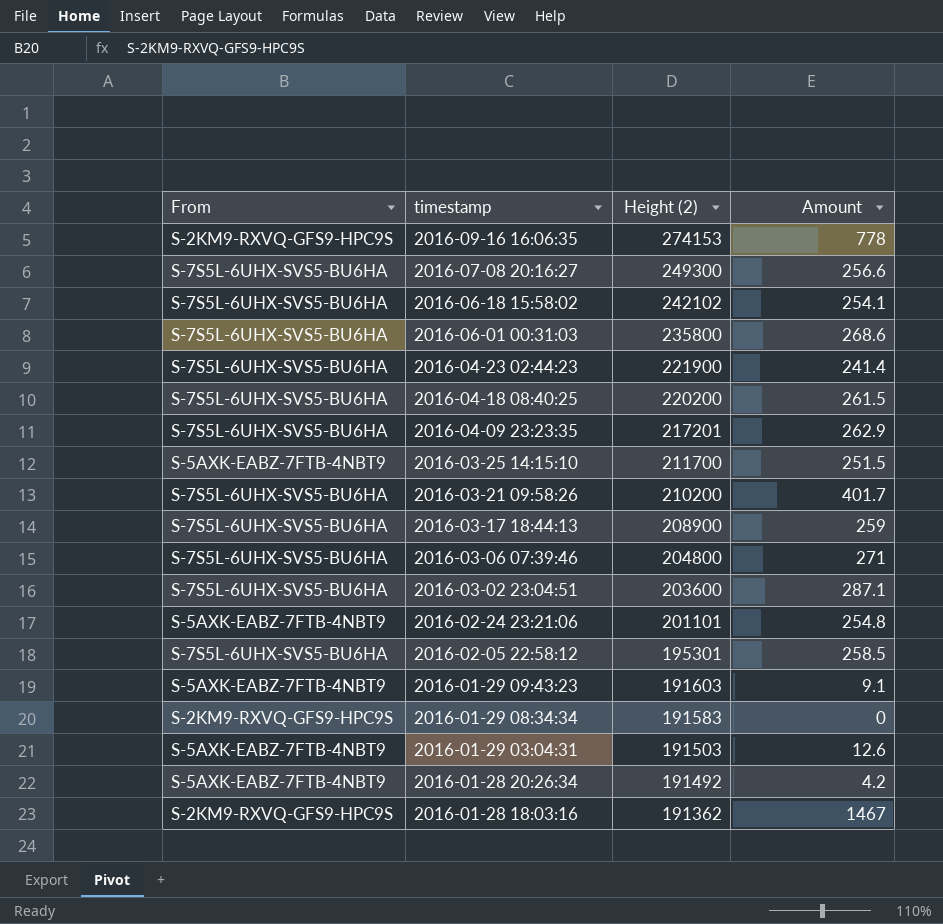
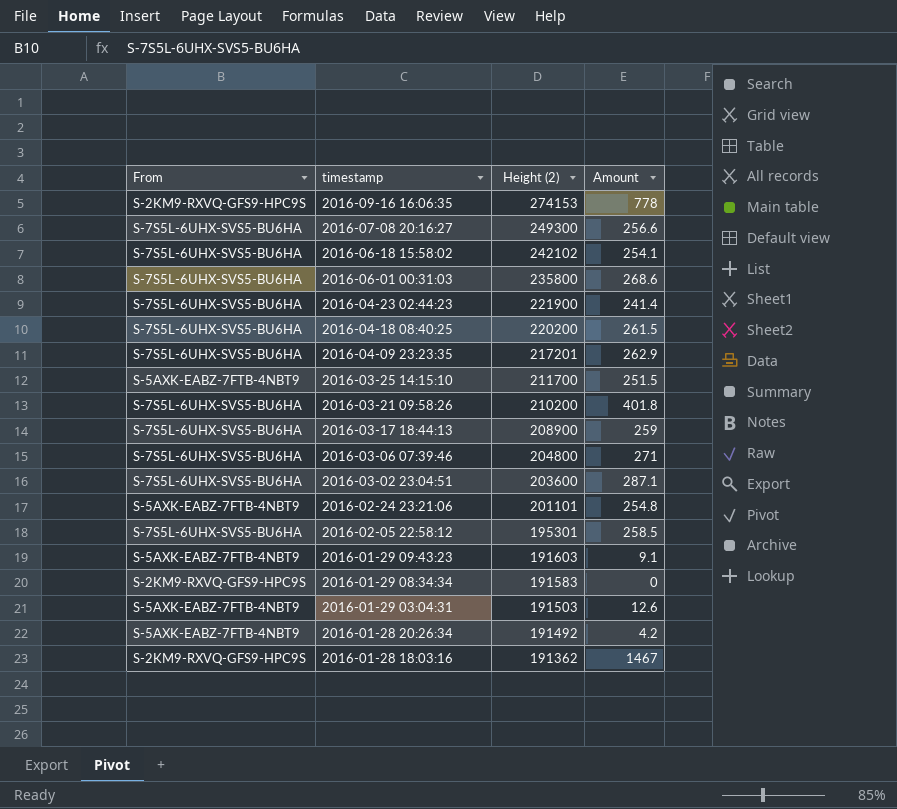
2016-03-21 09:58:26 | Amount: 401.7 -> 401.8

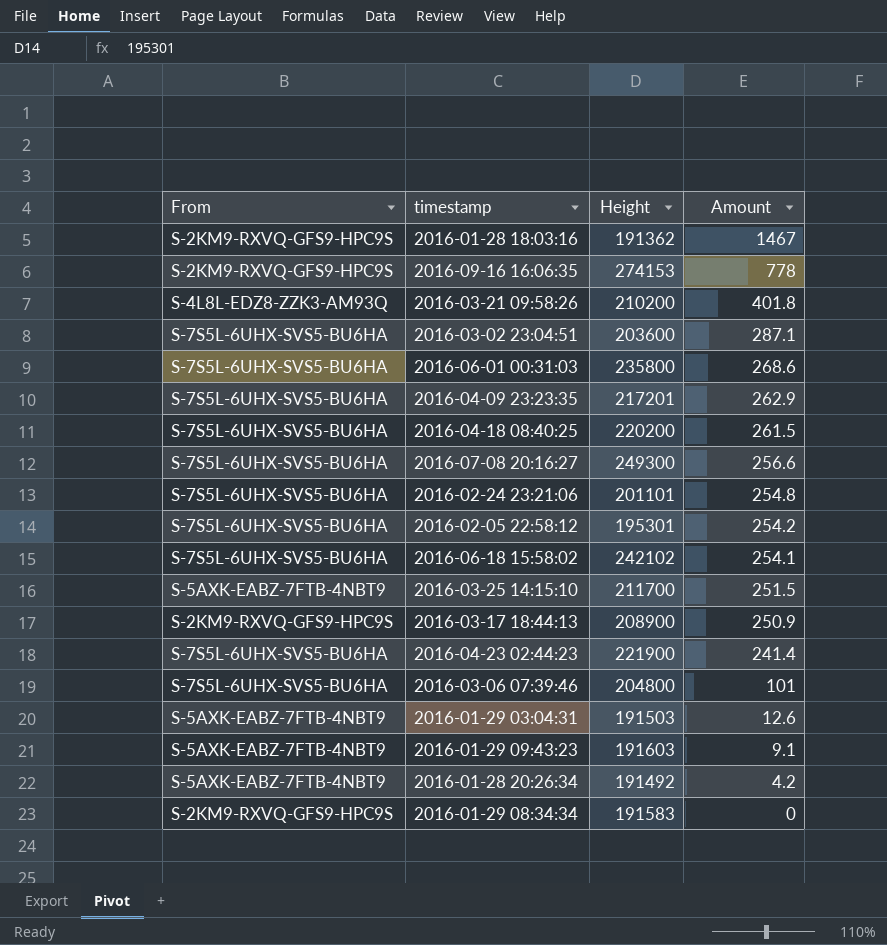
row order: timestamp descending -> Amount descending
column name: Height (2) -> Height
2016-03-21 09:58:26 | From: S-7S5L-6UHX-SVS5-BU6HA -> S-4L8L-EDZ8-ZZK3-AM93Q
2016-02-24 23:21:06 | From: S-5AXK-EABZ-7FTB-4NBT9 -> S-7S5L-6UHX-SVS5-BU6HA
2016-02-05 22:58:12 | Amount: 258.5 -> 254.2
2016-03-17 18:44:13 | From: S-7S5L-6UHX-SVS5-BU6HA -> S-2KM9-RXVQ-GFS9-HPC9S
2016-03-17 18:44:13 | Amount: 259 -> 250.9
2016-03-06 07:39:46 | Amount: 271 -> 101

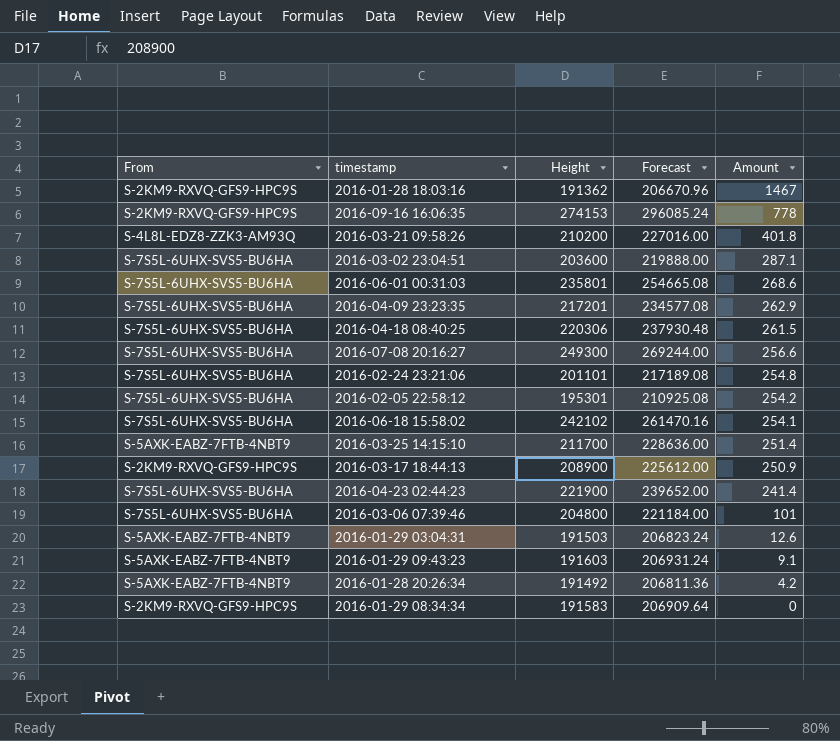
column Forecast | formula: none -> [Height] * 1.08
2016-06-01 00:31:03 | Height: 235800 -> 235801
2016-04-18 08:40:25 | Height: 220200 -> 220306
2016-03-25 14:15:10 | Amount: 251.5 -> 251.4

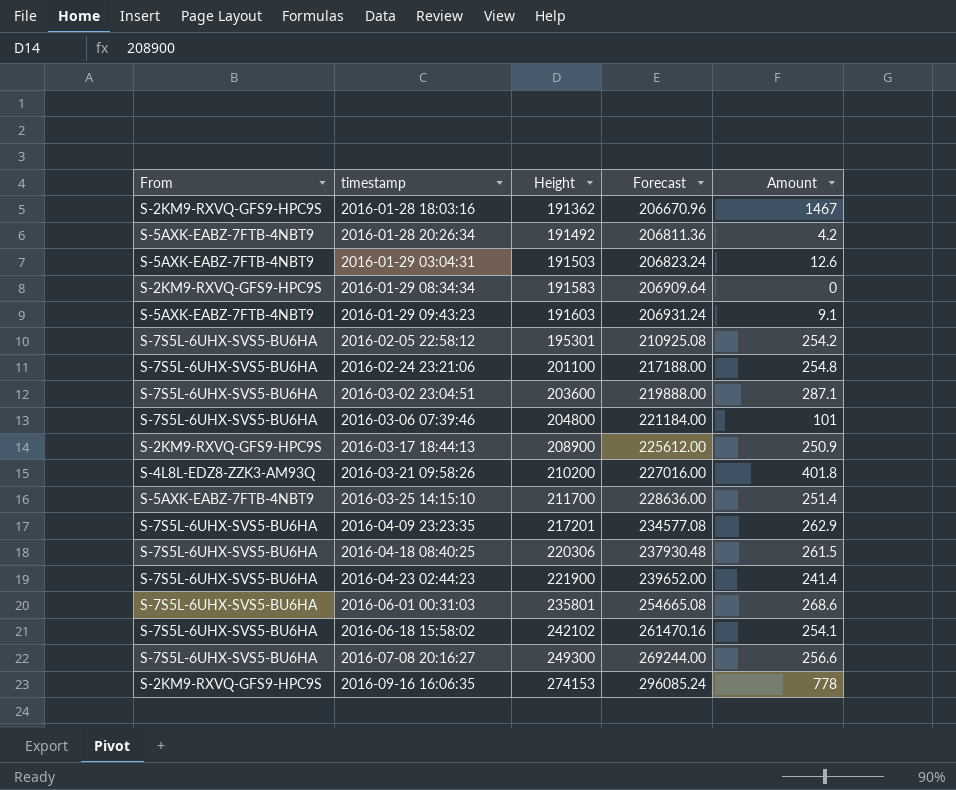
row order: Amount descending -> timestamp ascending
2016-02-24 23:21:06 | Height: 201101 -> 201100
2016-02-24 23:21:06 | Forecast: 217189.08 -> 217188.00

